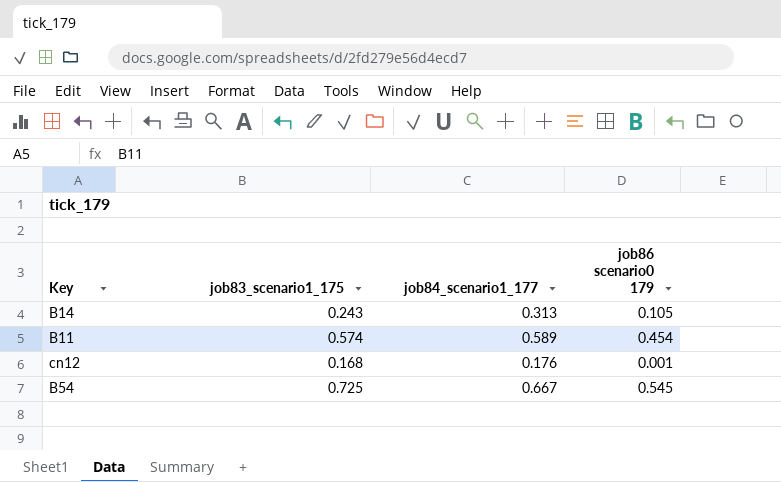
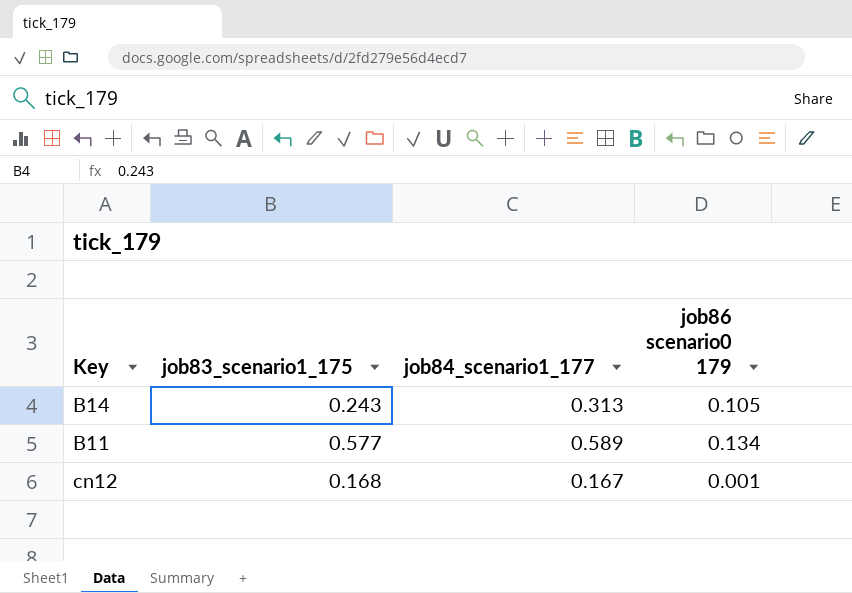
row B54: 0.725 | 0.667 | 0.545 -> none
B11 | job83_scenario1_175: 0.574 -> 0.577
B11 | job86 scenario0 179: 0.454 -> 0.134
cn12 | job84_scenario1_177: 0.176 -> 0.167

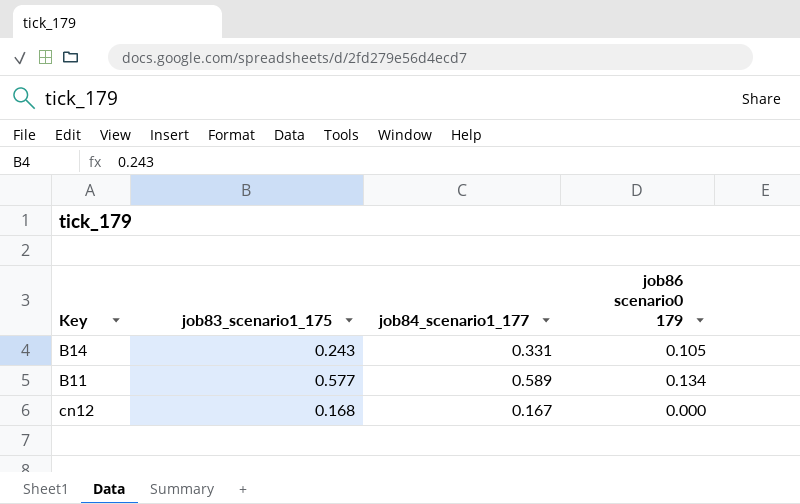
B14 | job84_scenario1_177: 0.313 -> 0.331
cn12 | job86 scenario0 179: 0.001 -> 0.000

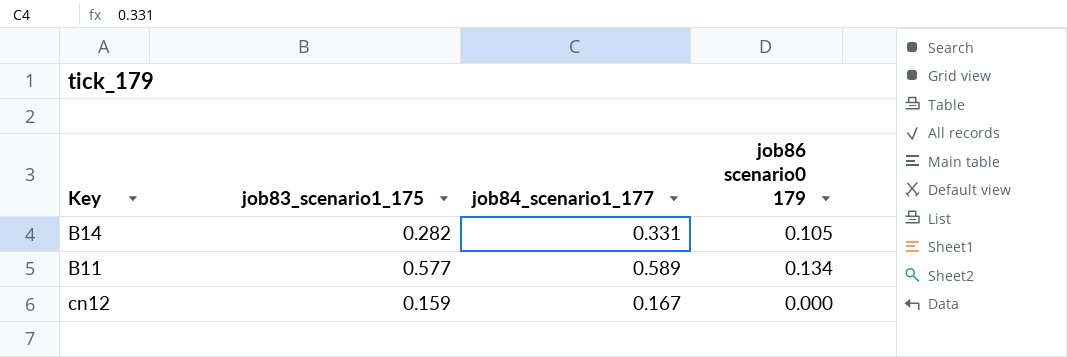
B14 | job83_scenario1_175: 0.243 -> 0.282
cn12 | job83_scenario1_175: 0.168 -> 0.159

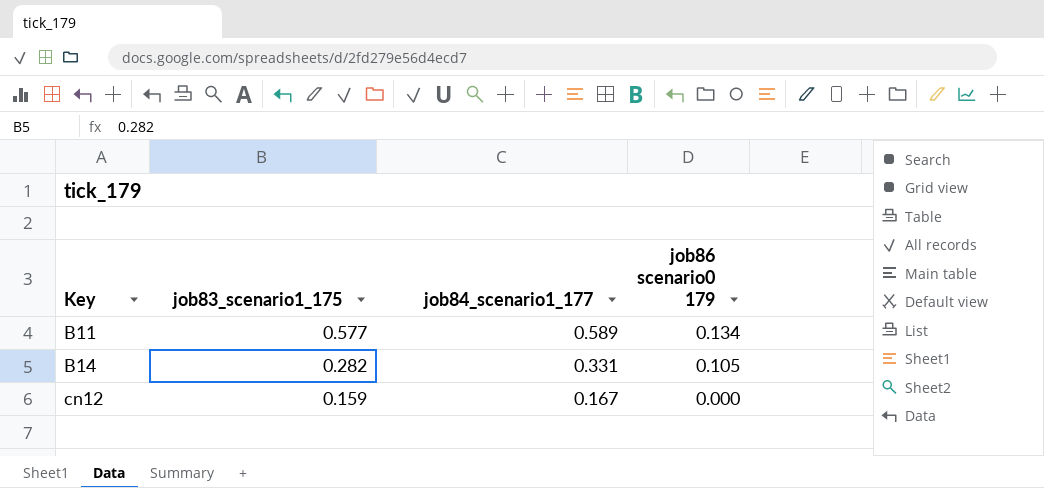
row order: none -> Key ascending

